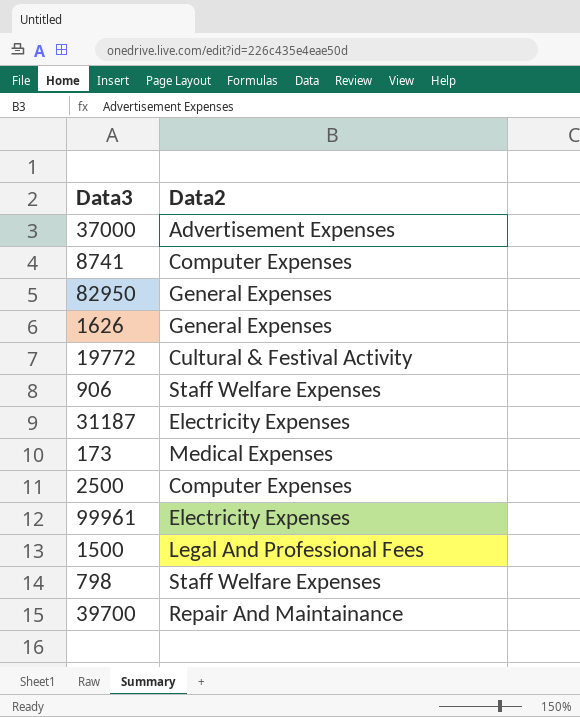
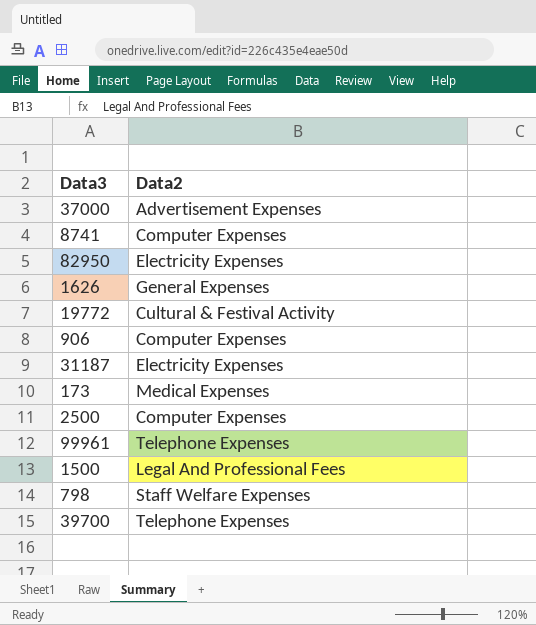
82950 | Data2: General Expenses -> Electricity Expenses
906 | Data2: Staff Welfare Expenses -> Computer Expenses
99961 | Data2: Electricity Expenses -> Telephone Expenses
39700 | Data2: Repair And Maintainance -> Telephone Expenses

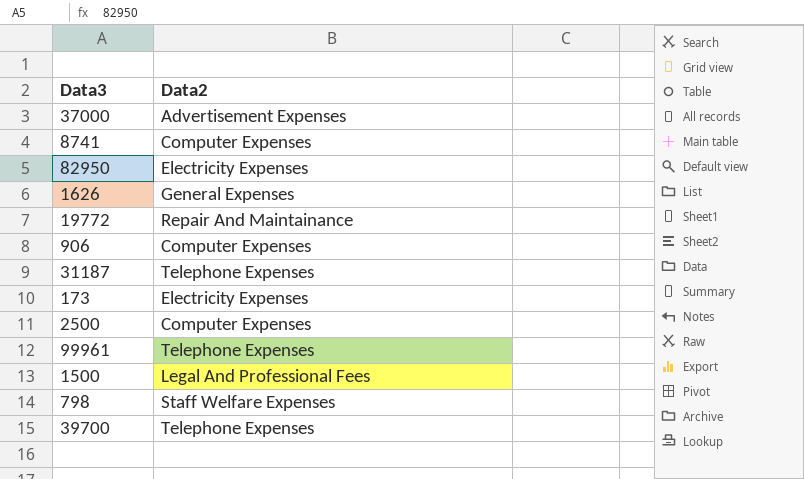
19772 | Data2: Cultural & Festival Activity -> Repair And Maintainance
31187 | Data2: Electricity Expenses -> Telephone Expenses
173 | Data2: Medical Expenses -> Electricity Expenses

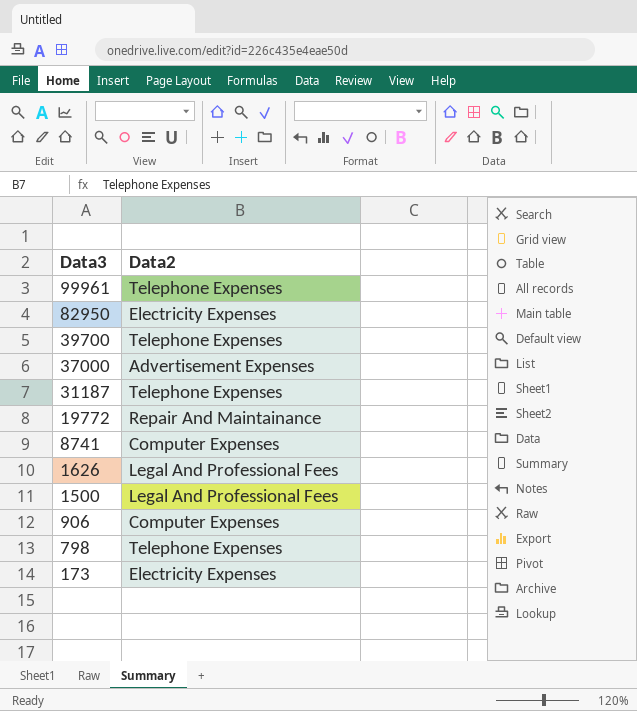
row order: none -> Data3 descending
row 2500: Computer Expenses -> none
1626 | Data2: General Expenses -> Legal And Professional Fees
798 | Data2: Staff Welfare Expenses -> Telephone Expenses

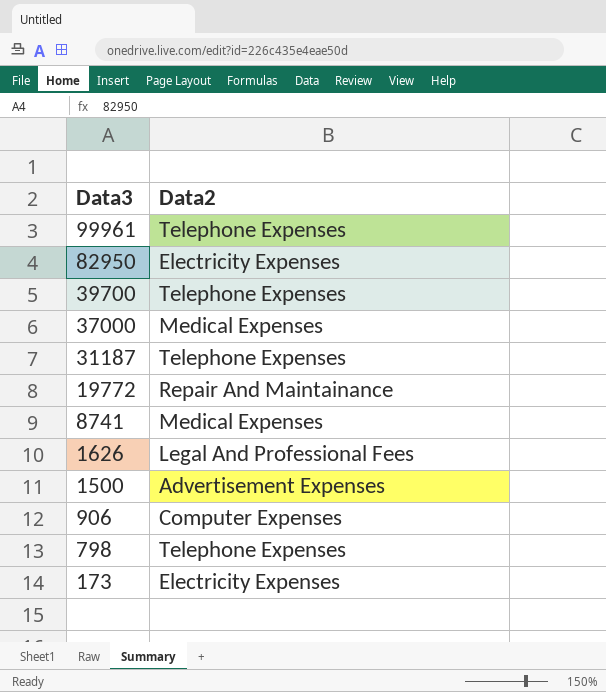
37000 | Data2: Advertisement Expenses -> Medical Expenses
8741 | Data2: Computer Expenses -> Medical Expenses
1500 | Data2: Legal And Professional Fees -> Advertisement Expenses

